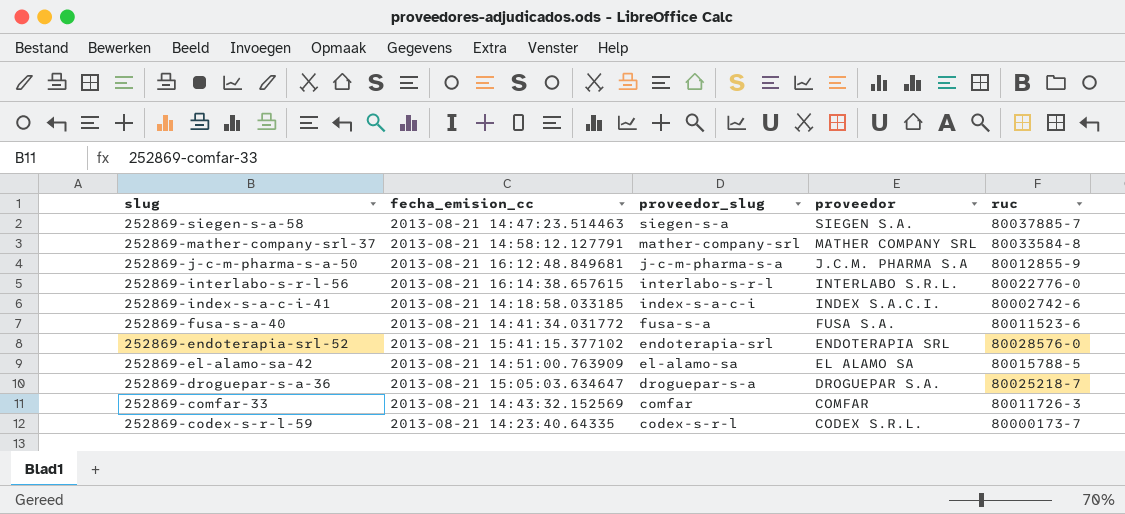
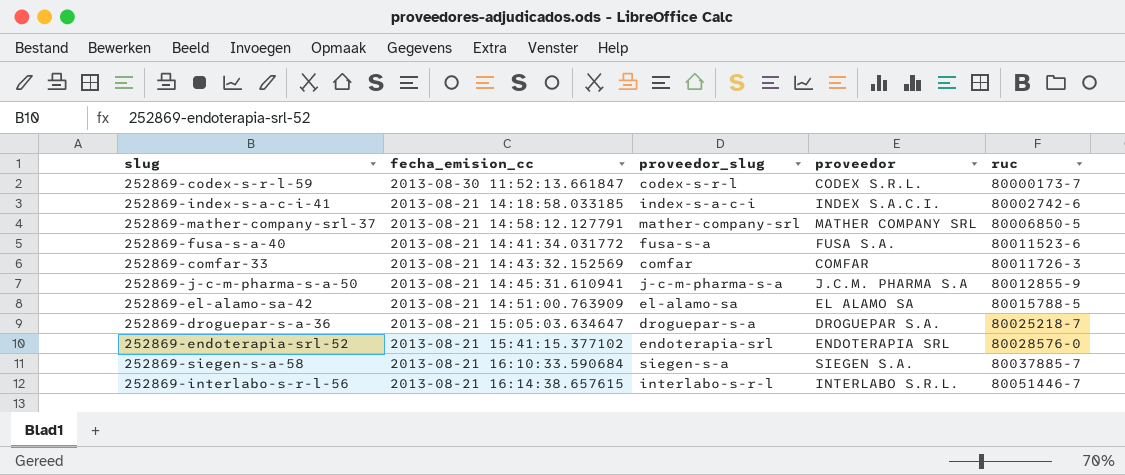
row order: slug descending -> ruc ascending
252869-codex-s-r-l-59 | fecha_emision_cc: 2013-08-21 14:23:40.64335 -> 2013-08-30 11:52:13.661847
252869-mather-company-srl-37 | ruc: 80033584-8 -> 80006850-5
252869-j-c-m-pharma-s-a-50 | fecha_emision_cc: 2013-08-21 16:12:48.849681 -> 2013-08-21 14:45:31.610941
252869-siegen-s-a-58 | fecha_emision_cc: 2013-08-21 14:47:23.514463 -> 2013-08-21 16:10:33.590684
252869-interlabo-s-r-l-56 | ruc: 80022776-0 -> 80051446-7

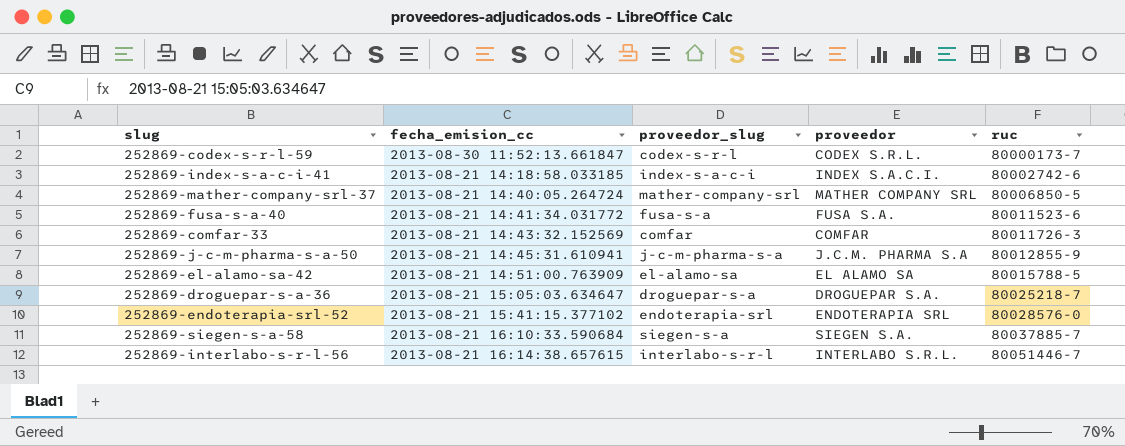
252869-mather-company-srl-37 | fecha_emision_cc: 2013-08-21 14:58:12.127791 -> 2013-08-21 14:40:05.264724

